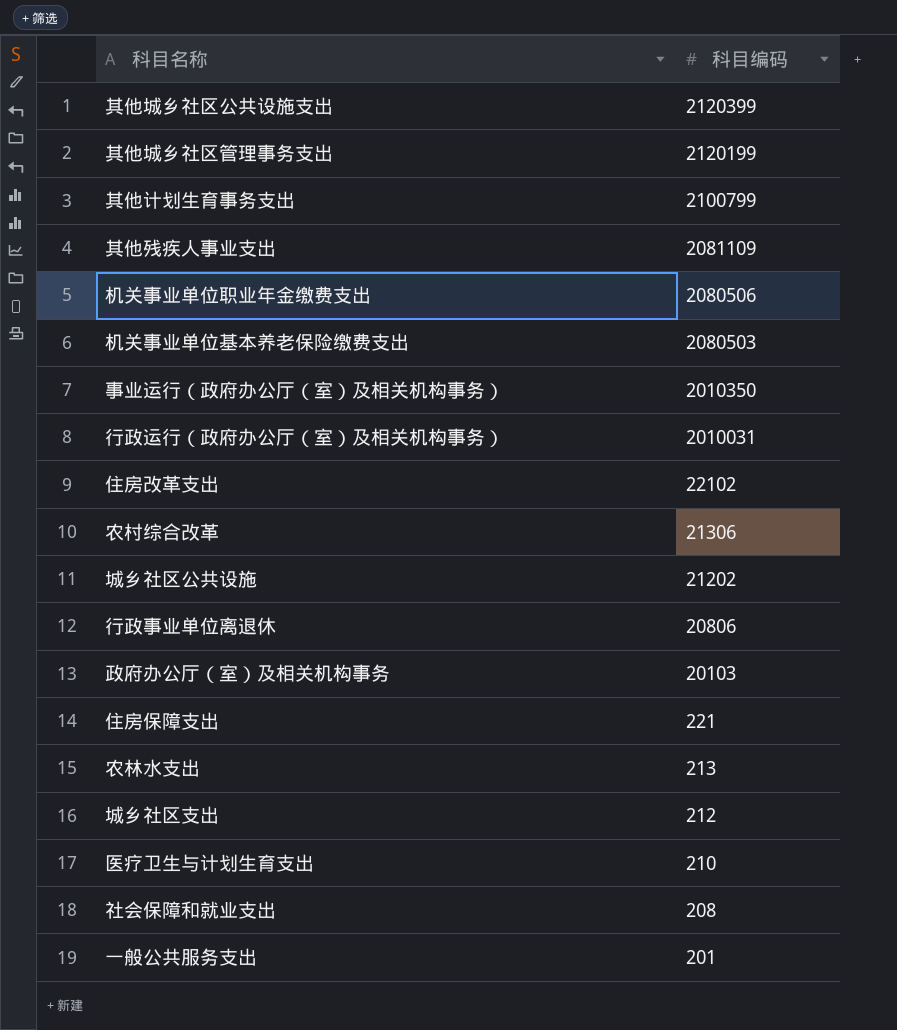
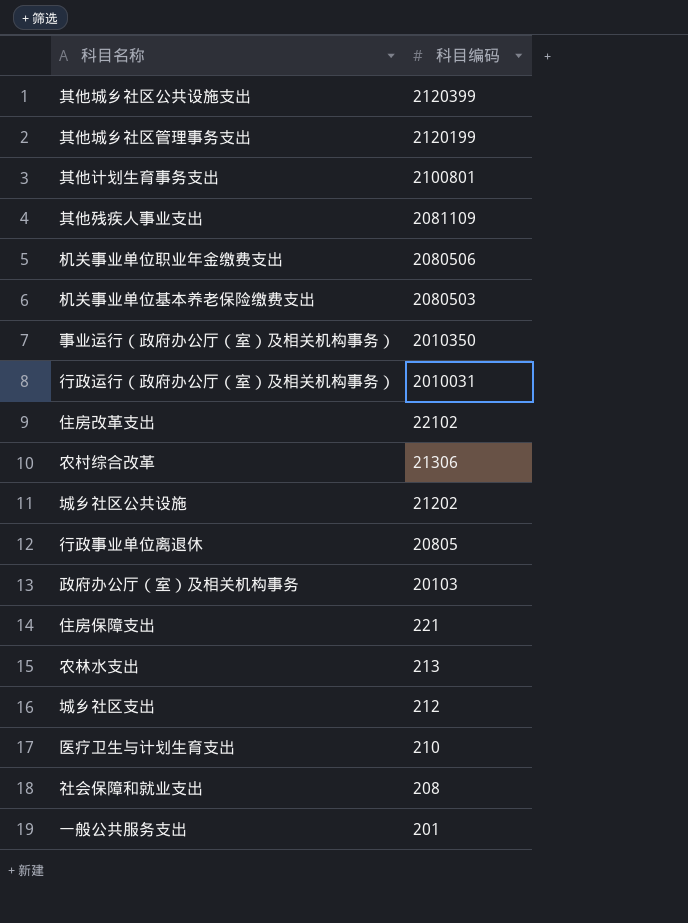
其他计划生育事务支出 | 科目编码: 2100799 -> 2100801
行政事业单位离退休 | 科目编码: 20806 -> 20805

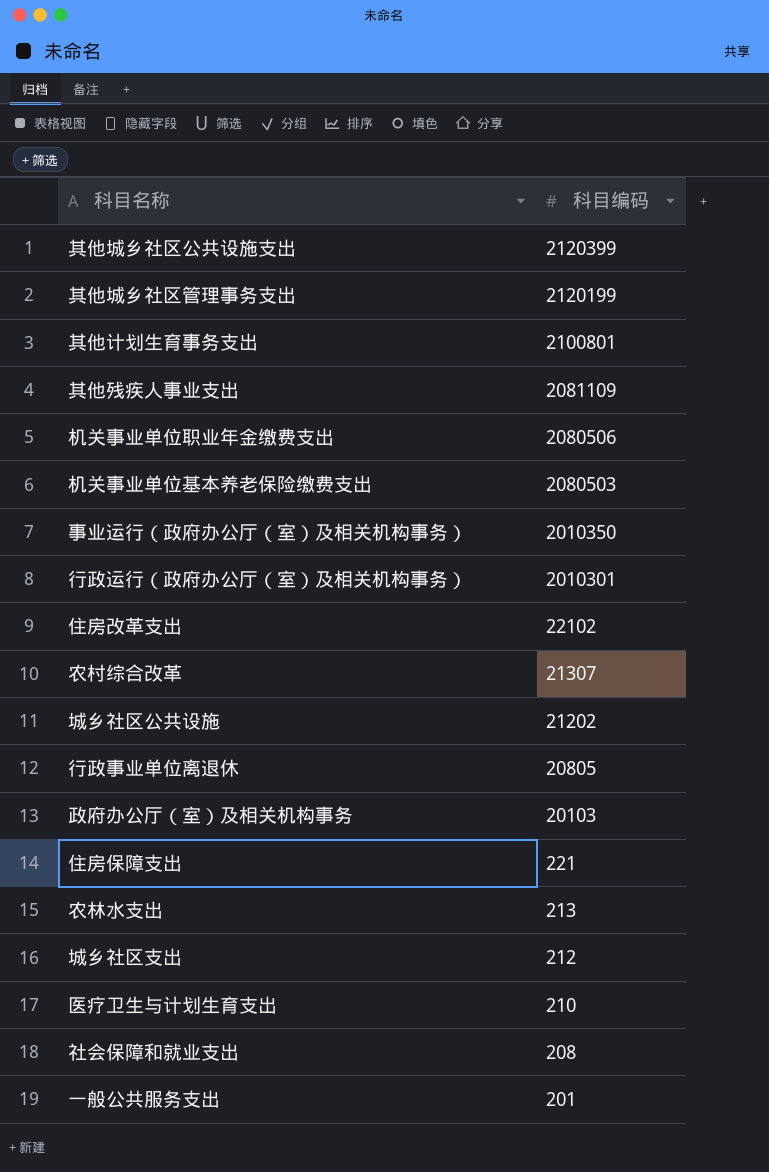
行政运行（政府办公厅（室）及相关机构事务） | 科目编码: 2010031 -> 2010301
农村综合改革 | 科目编码: 21306 -> 21307

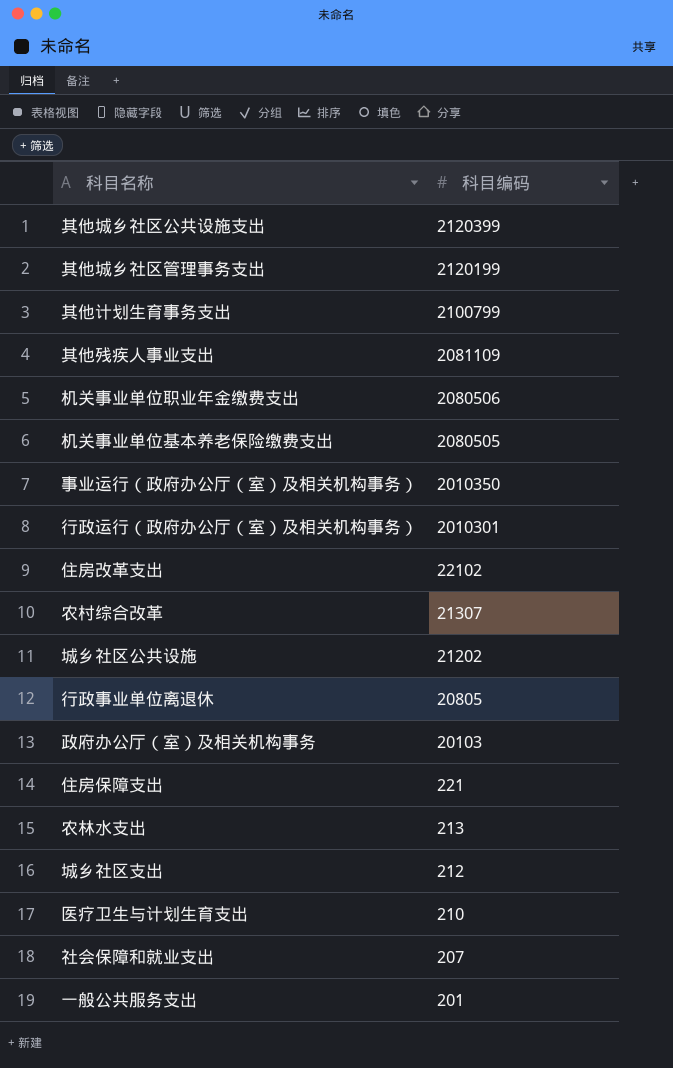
其他计划生育事务支出 | 科目编码: 2100801 -> 2100799
机关事业单位基本养老保险缴费支出 | 科目编码: 2080503 -> 2080505
社会保障和就业支出 | 科目编码: 208 -> 207

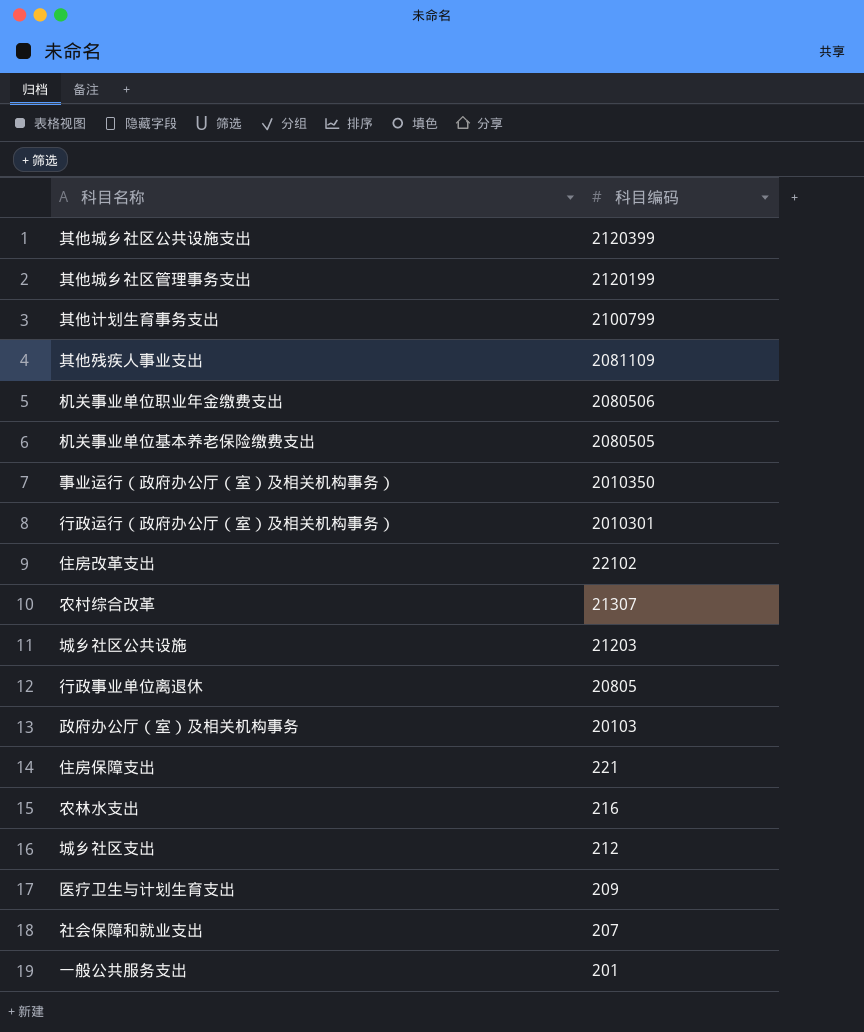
城乡社区公共设施 | 科目编码: 21202 -> 21203
农林水支出 | 科目编码: 213 -> 216
医疗卫生与计划生育支出 | 科目编码: 210 -> 209

